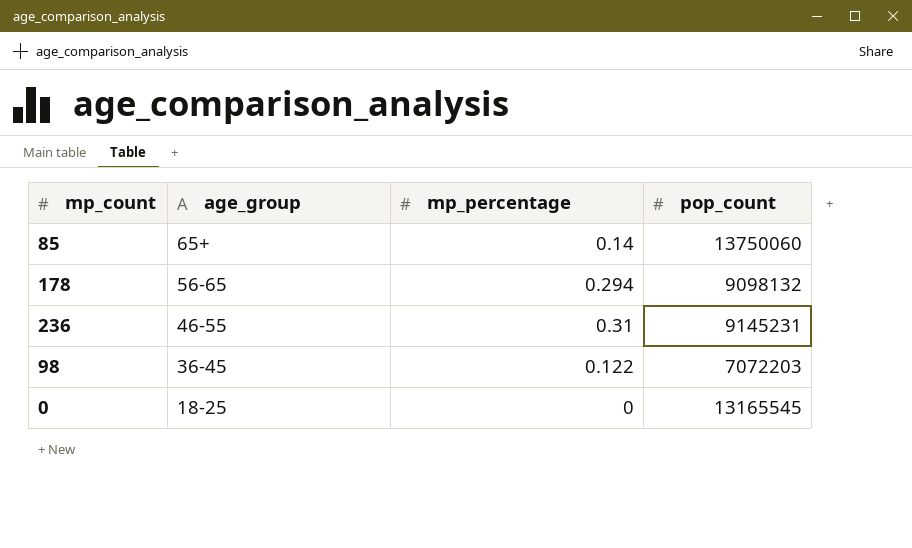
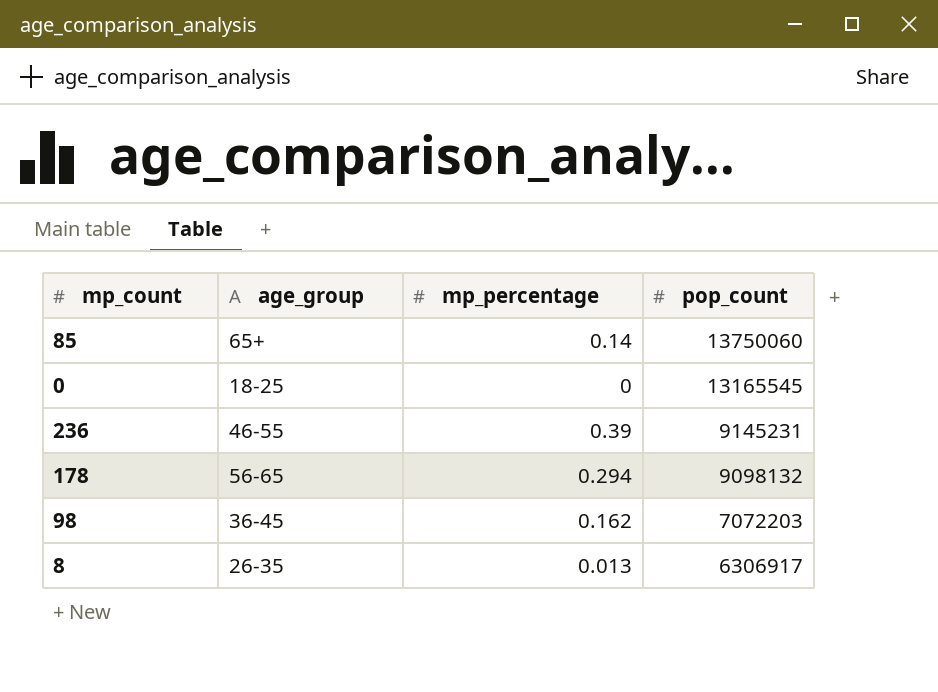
row order: age_group descending -> pop_count descending
236 | mp_percentage: 0.31 -> 0.39
98 | mp_percentage: 0.122 -> 0.162
row 8: none -> 26-35 | 0.013 | 6306917

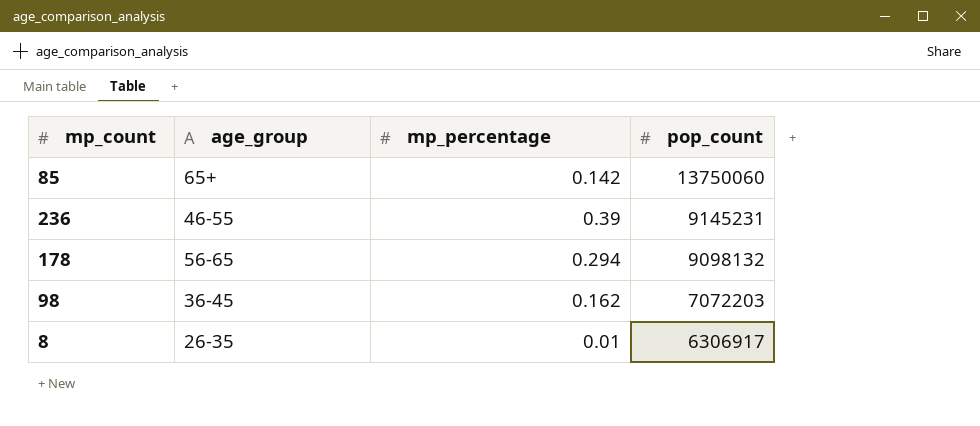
row 0: 18-25 | 0 | 13165545 -> none
85 | mp_percentage: 0.14 -> 0.142
8 | mp_percentage: 0.013 -> 0.01

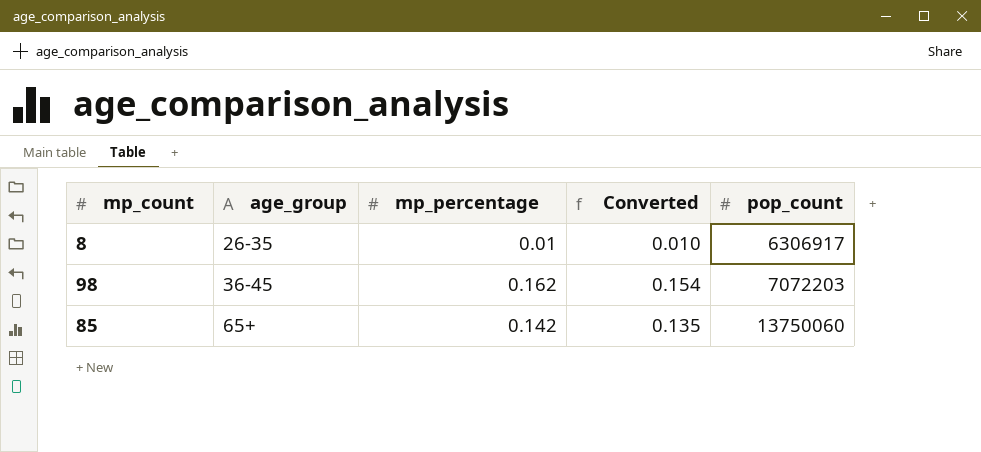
row order: pop_count descending -> age_group ascending
column Converted | formula: none -> [mp_percentage] * 0.95
row 236: 46-55 | 0.39 | 9145231 -> none
row 178: 56-65 | 0.294 | 9098132 -> none

